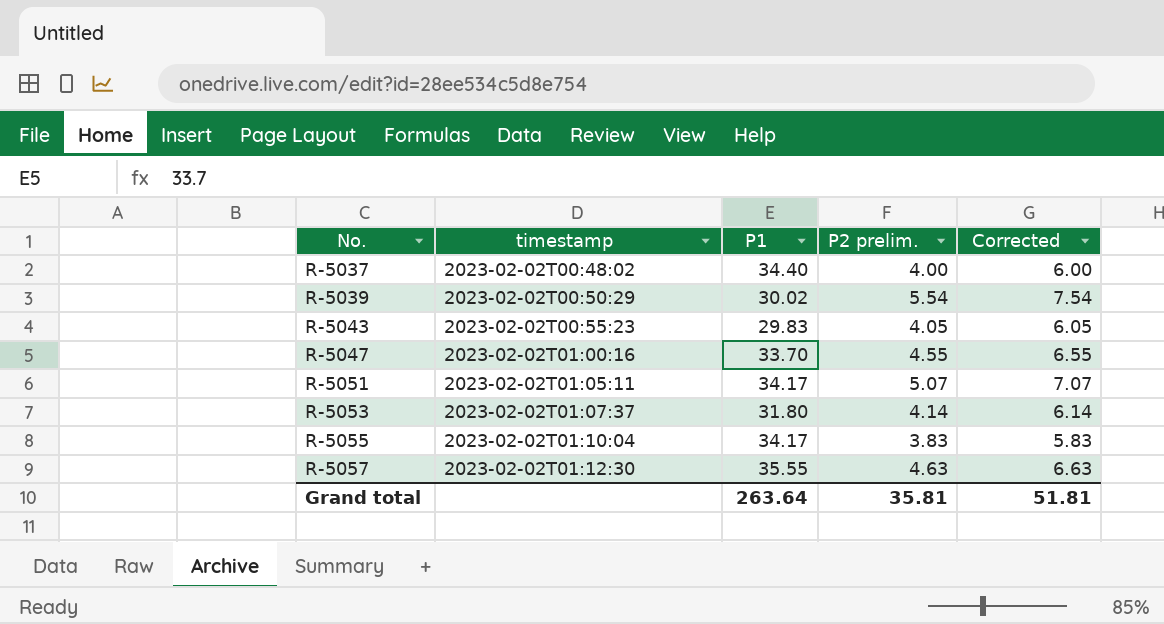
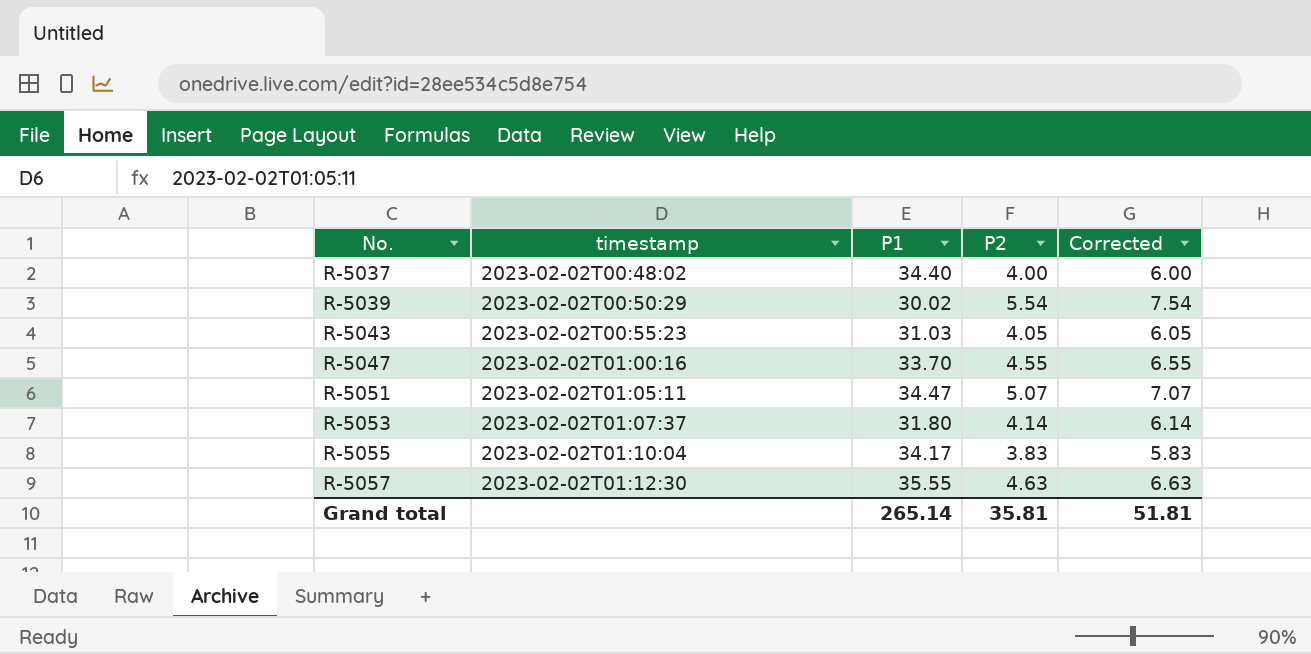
column name: P2 prelim. -> P2
R-5043 | P1: 29.83 -> 31.03
R-5051 | P1: 34.17 -> 34.47
Grand total | P1: 263.64 -> 265.14

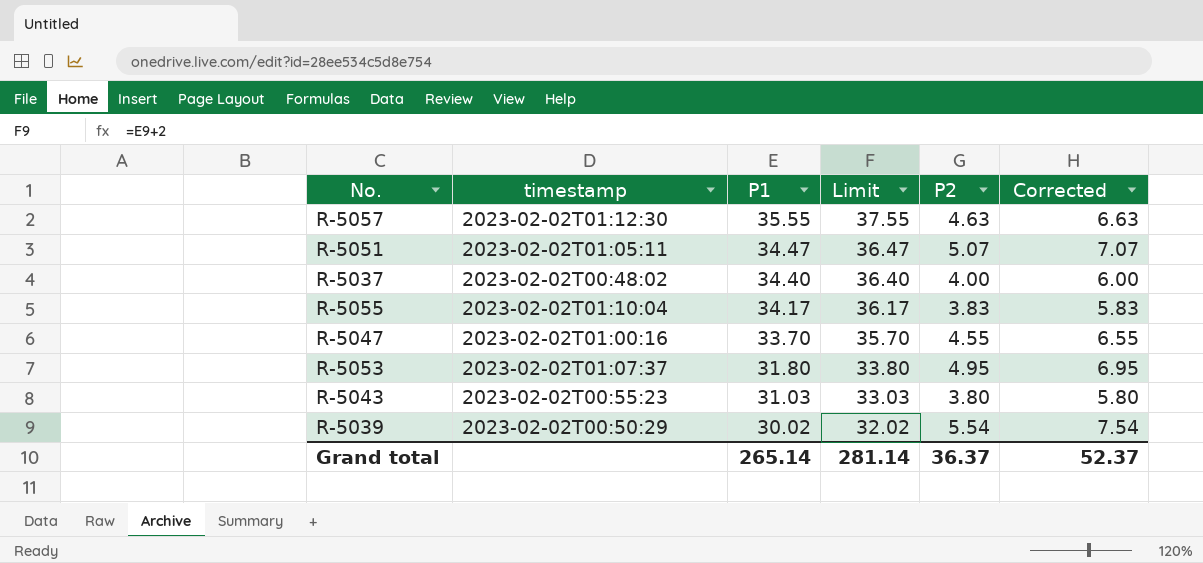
row order: No. ascending -> P1 descending
column Limit | formula: none -> [P1] + 2
R-5053 | P2: 4.14 -> 4.95
R-5053 | Corrected: 6.14 -> 6.95
R-5043 | P2: 4.05 -> 3.80
R-5043 | Corrected: 6.05 -> 5.80
Grand total | P2: 35.81 -> 36.37
Grand total | Corrected: 51.81 -> 52.37

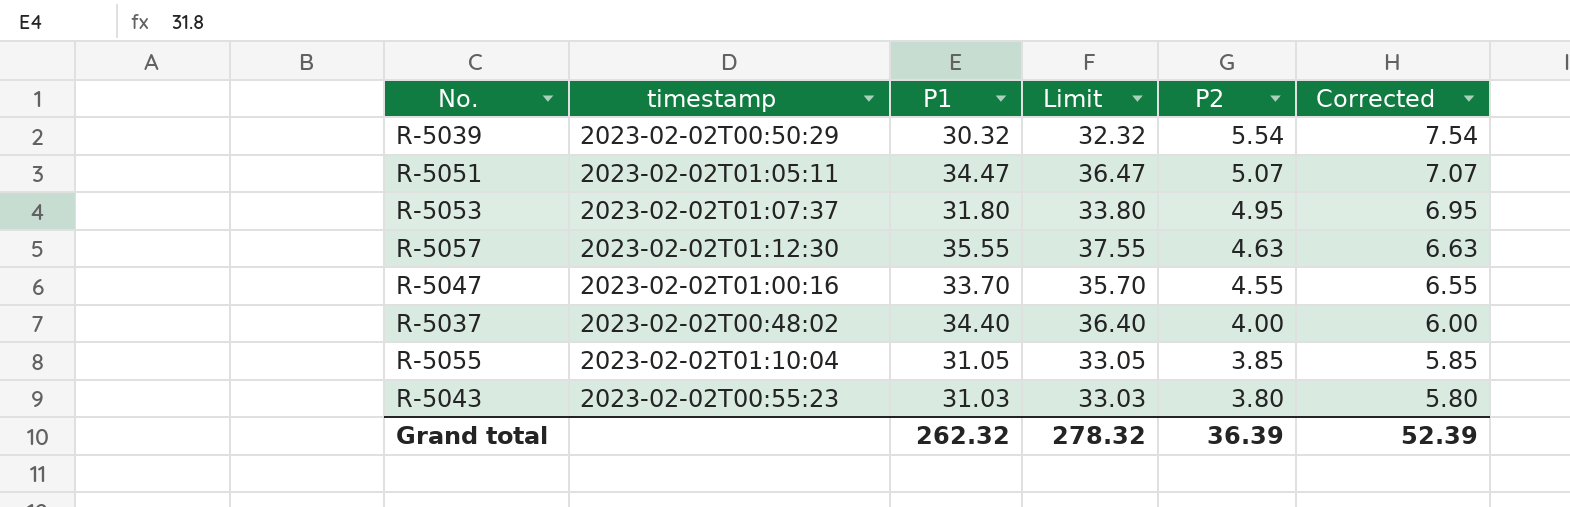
row order: P1 descending -> P2 descending
R-5039 | P1: 30.02 -> 30.32
R-5039 | Limit: 32.02 -> 32.32
R-5055 | P1: 34.17 -> 31.05
R-5055 | Limit: 36.17 -> 33.05
R-5055 | P2: 3.83 -> 3.85
R-5055 | Corrected: 5.83 -> 5.85
Grand total | P1: 265.14 -> 262.32
Grand total | Limit: 281.14 -> 278.32
Grand total | P2: 36.37 -> 36.39
Grand total | Corrected: 52.37 -> 52.39

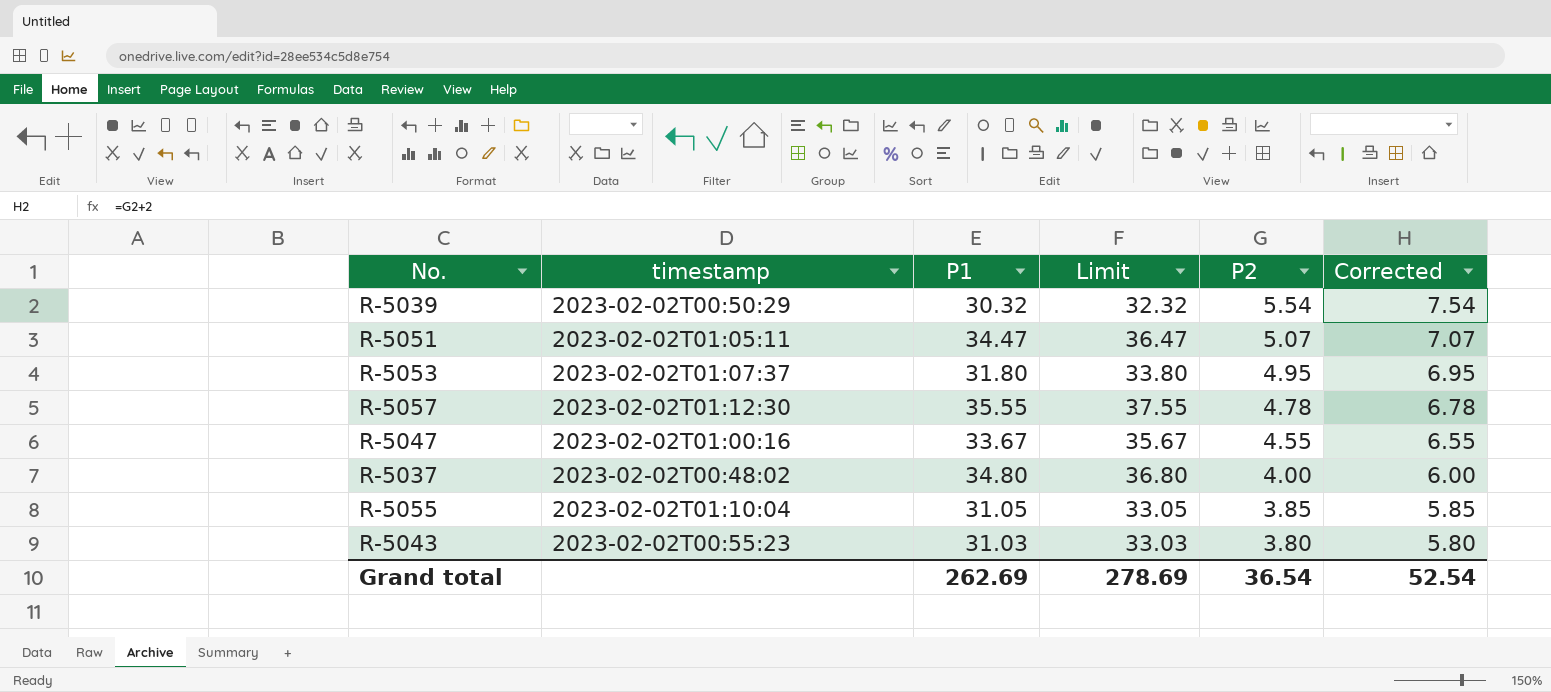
R-5057 | P2: 4.63 -> 4.78
R-5057 | Corrected: 6.63 -> 6.78
R-5047 | P1: 33.70 -> 33.67
R-5047 | Limit: 35.70 -> 35.67
R-5037 | P1: 34.40 -> 34.80
R-5037 | Limit: 36.40 -> 36.80
Grand total | P1: 262.32 -> 262.69
Grand total | Limit: 278.32 -> 278.69
Grand total | P2: 36.39 -> 36.54
Grand total | Corrected: 52.39 -> 52.54

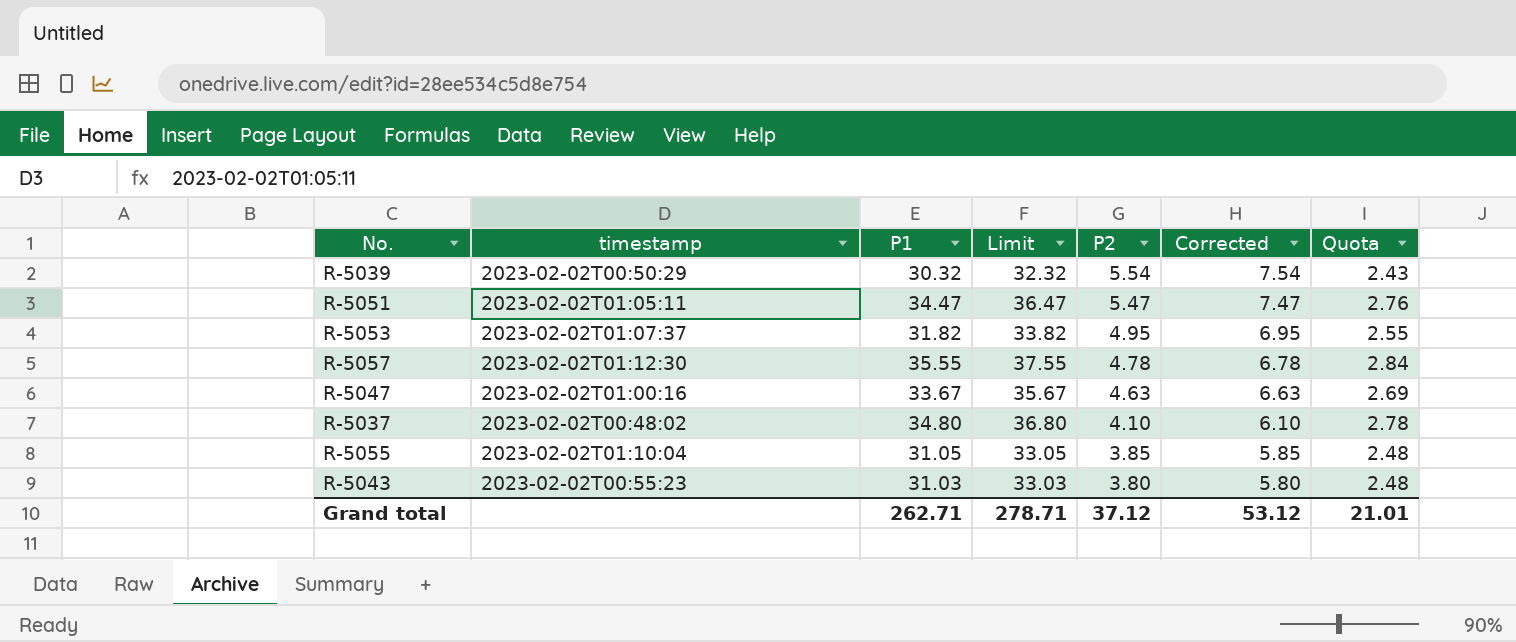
column Quota | formula: none -> [P1] * 0.08
R-5051 | P2: 5.07 -> 5.47
R-5051 | Corrected: 7.07 -> 7.47
R-5053 | P1: 31.80 -> 31.82
R-5053 | Limit: 33.80 -> 33.82
R-5047 | P2: 4.55 -> 4.63
R-5047 | Corrected: 6.55 -> 6.63
R-5037 | P2: 4.00 -> 4.10
R-5037 | Corrected: 6.00 -> 6.10
Grand total | P1: 262.69 -> 262.71
Grand total | Limit: 278.69 -> 278.71
Grand total | P2: 36.54 -> 37.12
Grand total | Corrected: 52.54 -> 53.12

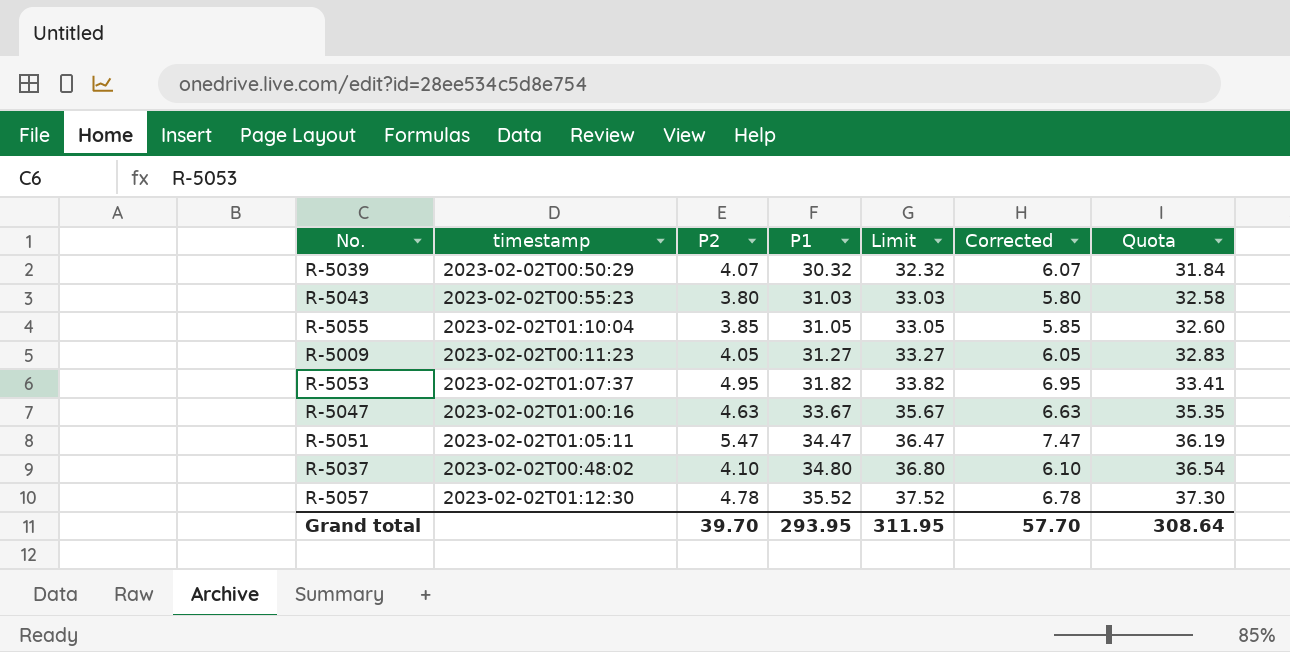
row order: P2 descending -> P1 ascending
column P2 | position: 5 -> 3
column Quota | formula: [P1] * 0.08 -> [P1] * 1.05
R-5039 | P2: 5.54 -> 4.07
R-5039 | Corrected: 7.54 -> 6.07
row R-5009: none -> 2023-02-02T00:11:23 | 4.05 | 31.27 | 33.27 | 6.05 | 32.83
R-5057 | P1: 35.55 -> 35.52
R-5057 | Limit: 37.55 -> 37.52
Grand total | P2: 37.12 -> 39.70
Grand total | P1: 262.71 -> 293.95
Grand total | Limit: 278.71 -> 311.95
Grand total | Corrected: 53.12 -> 57.70
Grand total | Quota: 21.01 -> 308.64

